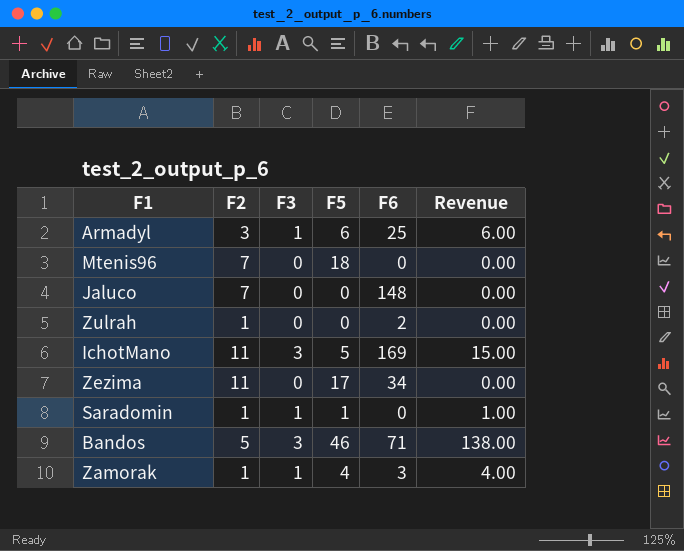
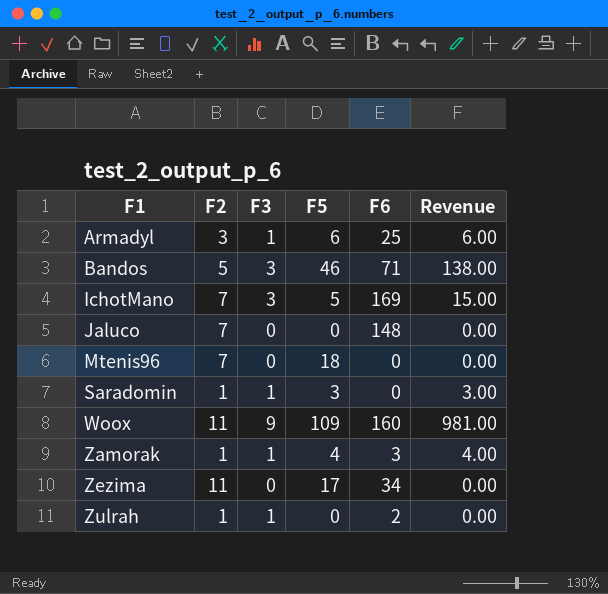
row order: none -> F1 ascending
IchotMano | F2: 11 -> 7
Saradomin | F5: 1 -> 3
Saradomin | Revenue: 1.00 -> 3.00
row Woox: none -> 11 | 9 | 109 | 160 | 981.00
Zulrah | F3: 0 -> 1

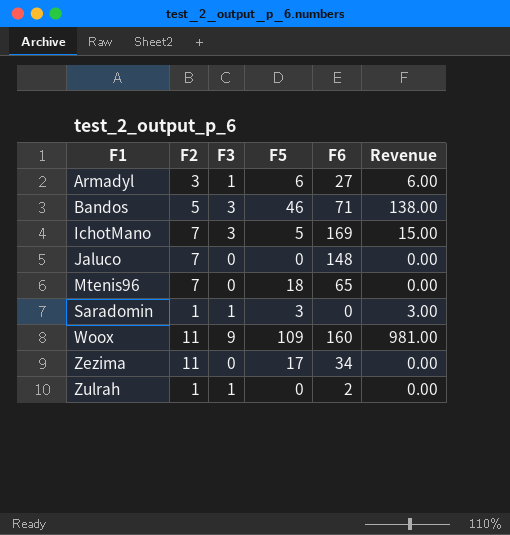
row Zamorak: 1 | 1 | 4 | 3 | 4.00 -> none
Armadyl | F6: 25 -> 27
Mtenis96 | F6: 0 -> 65

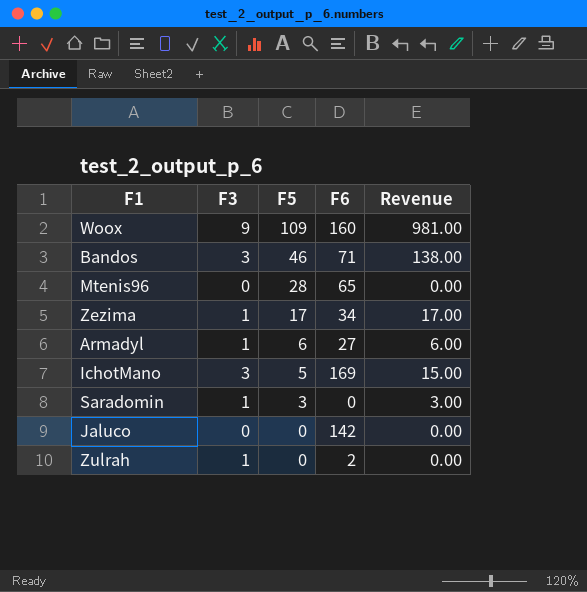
row order: F1 ascending -> F5 descending
column F2 | position: 2 -> none
Mtenis96 | F5: 18 -> 28
Zezima | F3: 0 -> 1
Zezima | Revenue: 0.00 -> 17.00
Jaluco | F6: 148 -> 142

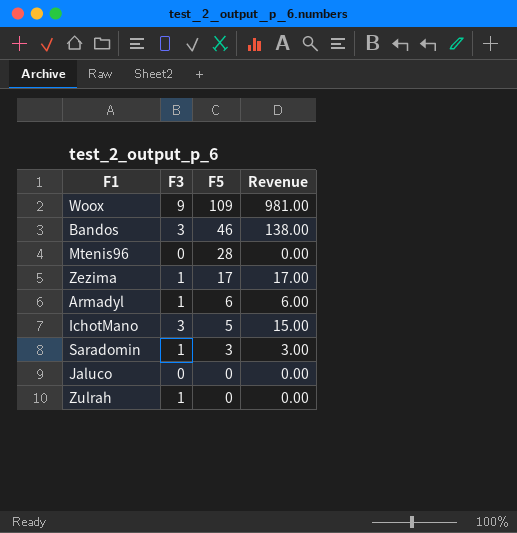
column F6 | position: 4 -> none

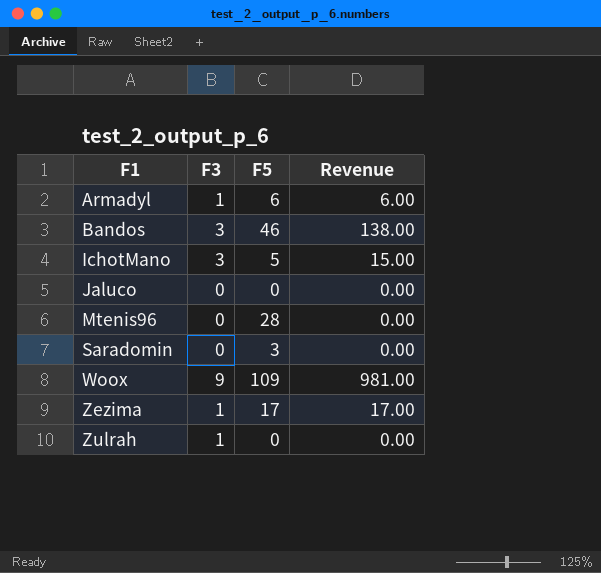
row order: F5 descending -> F1 ascending
Saradomin | F3: 1 -> 0
Saradomin | Revenue: 3.00 -> 0.00

